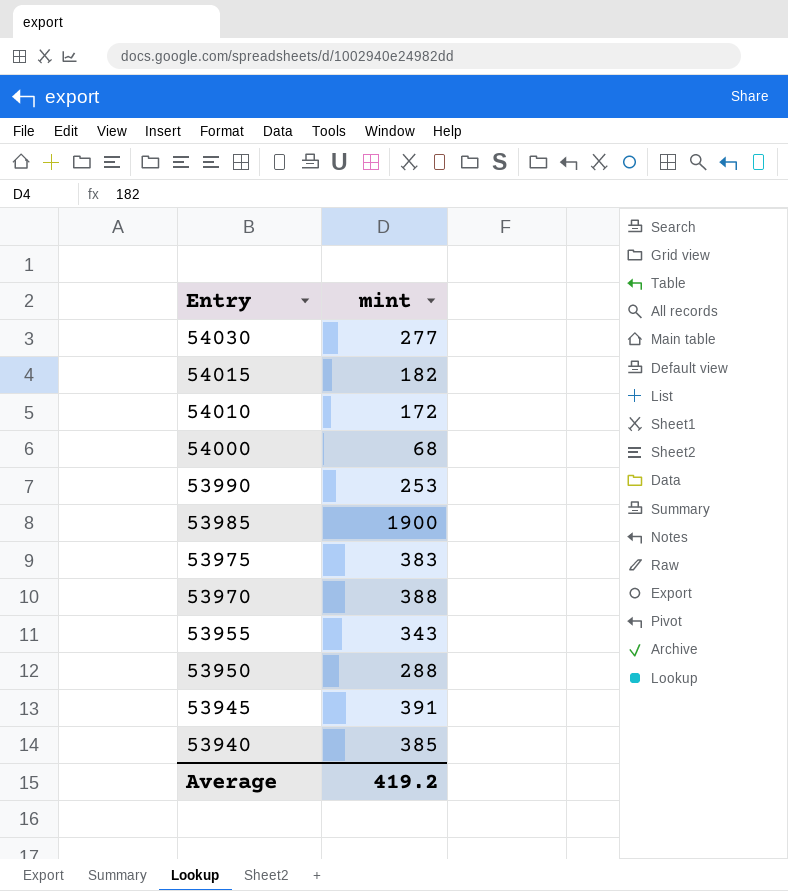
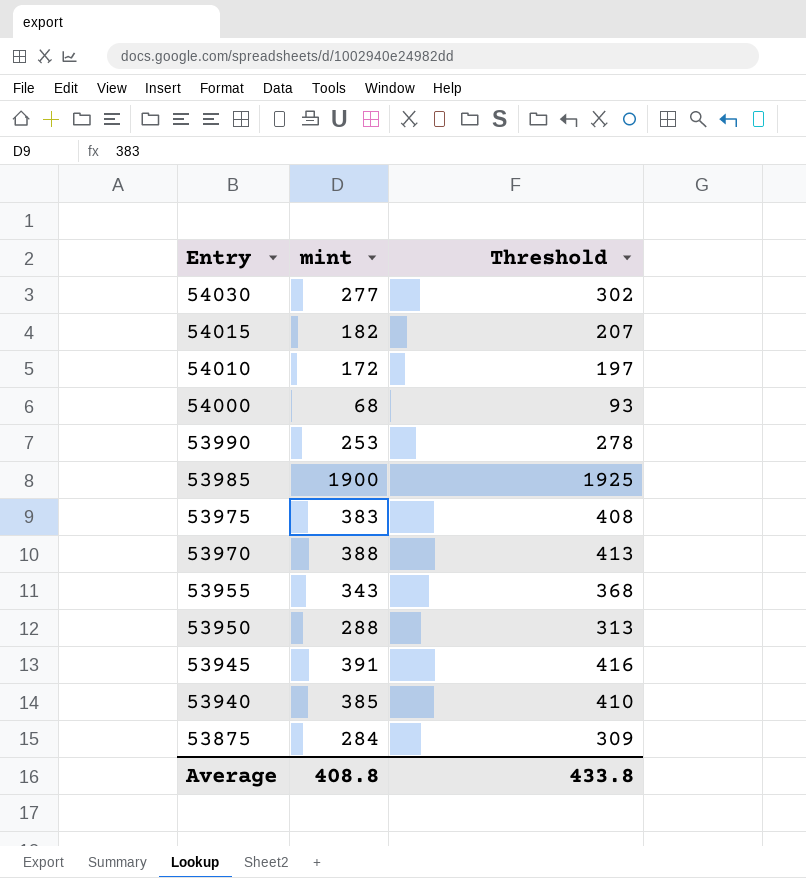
column Threshold | formula: none -> [mint] + 25
row 53875: none -> 284 | 309
Average | mint: 419.2 -> 408.8

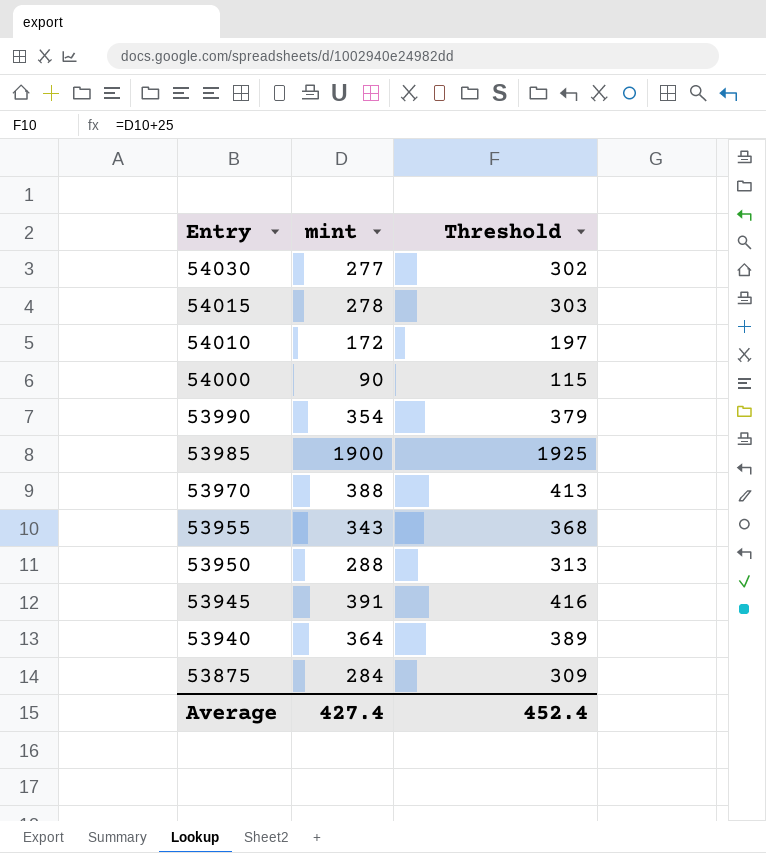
row 53975: 383 | 408 -> none
54015 | mint: 182 -> 278
54015 | Threshold: 207 -> 303
54000 | mint: 68 -> 90
54000 | Threshold: 93 -> 115
53990 | mint: 253 -> 354
53990 | Threshold: 278 -> 379
53940 | mint: 385 -> 364
53940 | Threshold: 410 -> 389
Average | mint: 408.8 -> 427.4
Average | Threshold: 433.8 -> 452.4

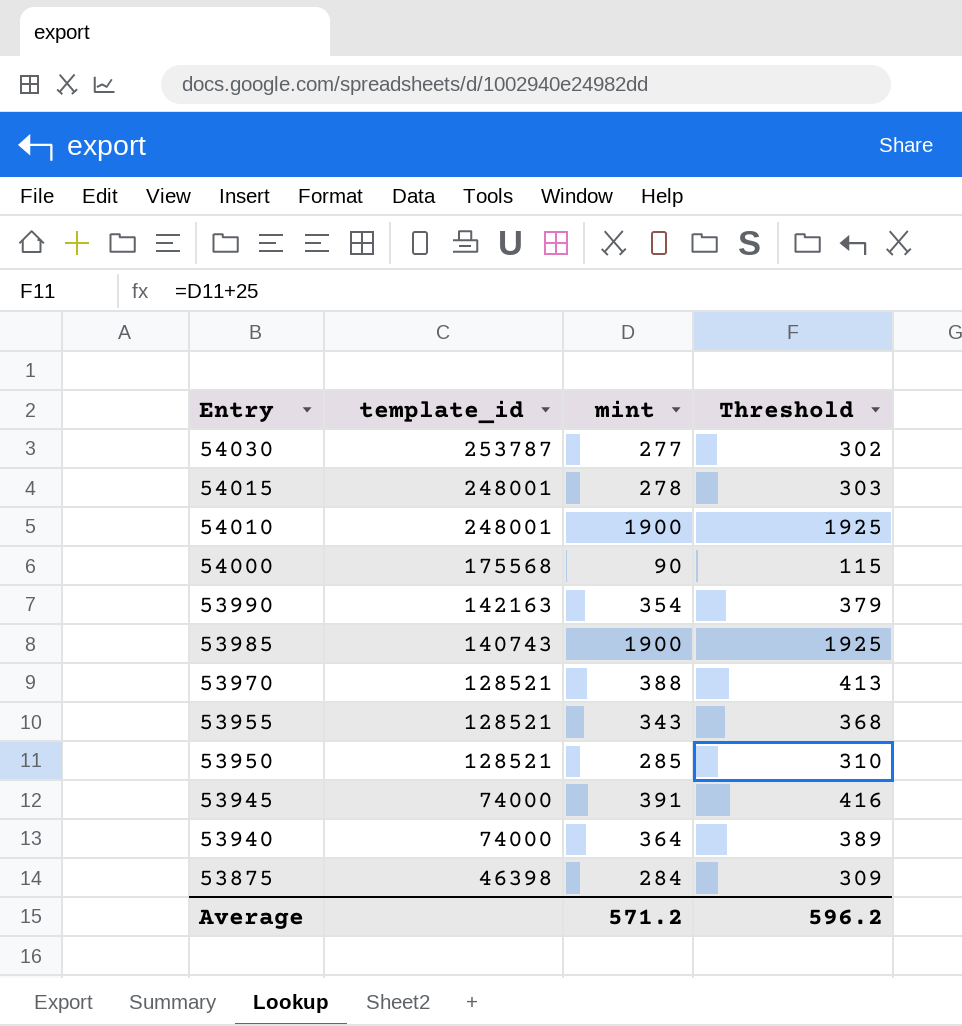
column template_id | position: none -> 2
54010 | mint: 172 -> 1900
54010 | Threshold: 197 -> 1925
53950 | mint: 288 -> 285
53950 | Threshold: 313 -> 310
Average | mint: 427.4 -> 571.2
Average | Threshold: 452.4 -> 596.2

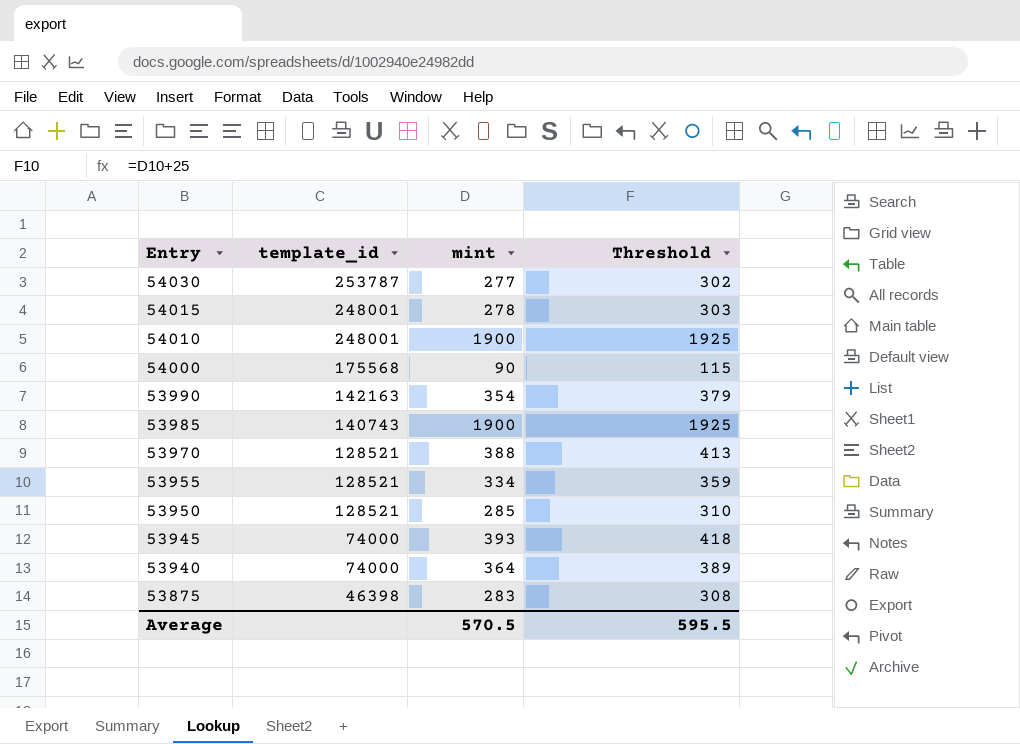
53955 | mint: 343 -> 334
53955 | Threshold: 368 -> 359
53945 | mint: 391 -> 393
53945 | Threshold: 416 -> 418
53875 | mint: 284 -> 283
53875 | Threshold: 309 -> 308
Average | mint: 571.2 -> 570.5
Average | Threshold: 596.2 -> 595.5

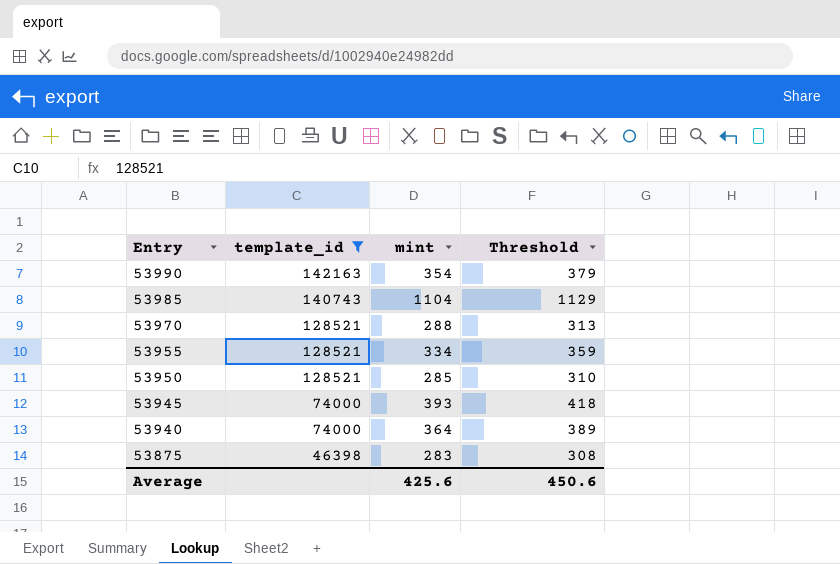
filter: none -> template_id <= 142163
53985 | mint: 1900 -> 1104
53985 | Threshold: 1925 -> 1129
53970 | mint: 388 -> 288
53970 | Threshold: 413 -> 313
Average | mint: 570.5 -> 425.6
Average | Threshold: 595.5 -> 450.6

